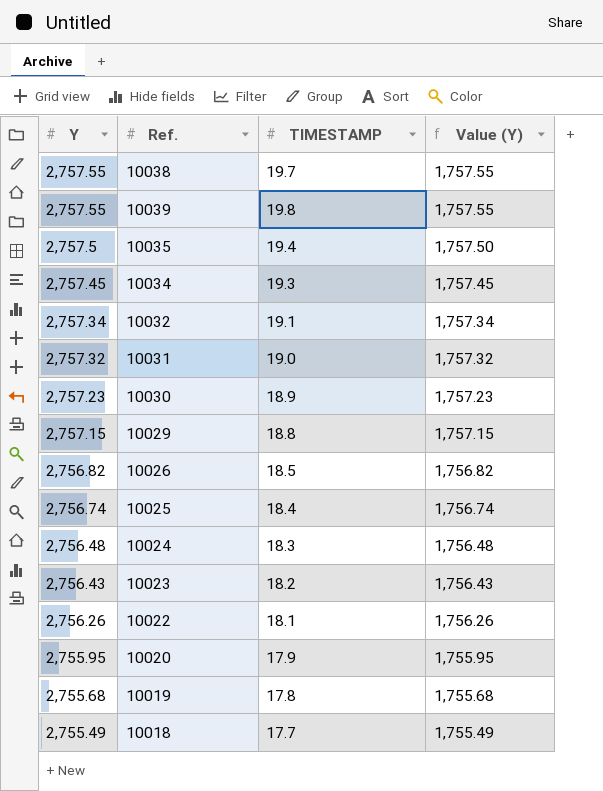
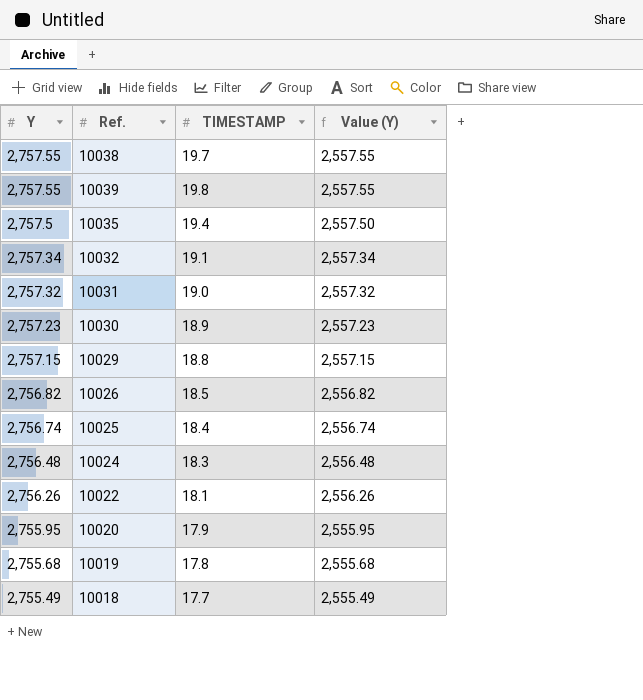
column Value (Y) | formula: [Y] - 1000 -> [Y] - 200
row 10034: 2,757.45 | 19.3 | 1,757.45 -> none
row 10023: 2,756.43 | 18.2 | 1,756.43 -> none

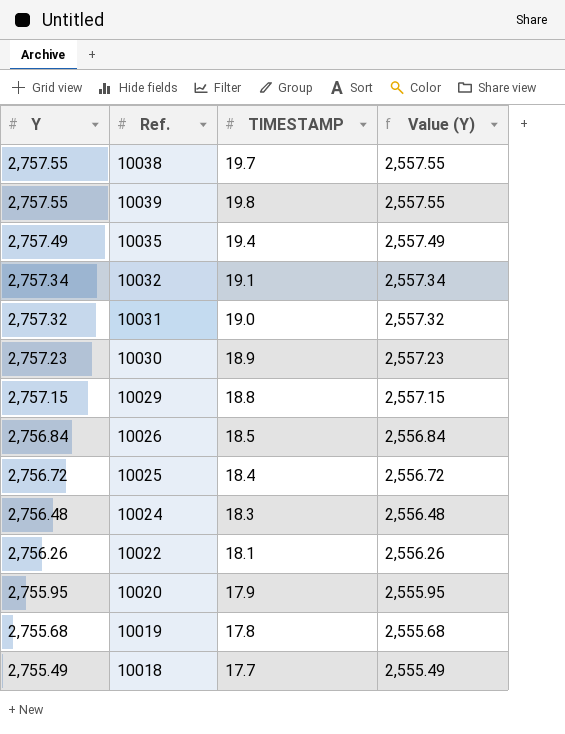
10035 | Y: 2,757.5 -> 2,757.49
10035 | Value (Y): 2,557.50 -> 2,557.49
10026 | Y: 2,756.82 -> 2,756.84
10026 | Value (Y): 2,556.82 -> 2,556.84
10025 | Y: 2,756.74 -> 2,756.72
10025 | Value (Y): 2,556.74 -> 2,556.72

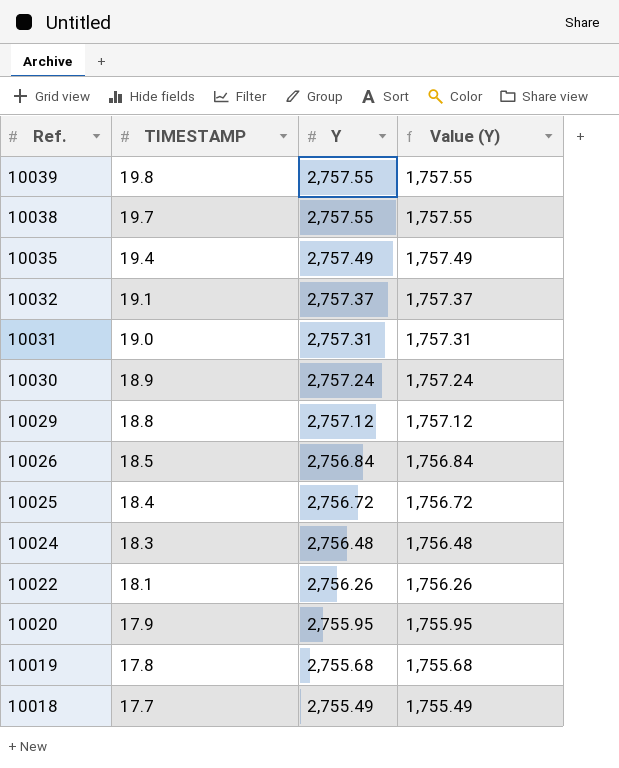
row order: Y descending -> Ref. descending
column Y | position: 1 -> 3
column Value (Y) | formula: [Y] - 200 -> [Y] - 1000
10032 | Y: 2,757.34 -> 2,757.37
10031 | Y: 2,757.32 -> 2,757.31
10030 | Y: 2,757.23 -> 2,757.24
10029 | Y: 2,757.15 -> 2,757.12

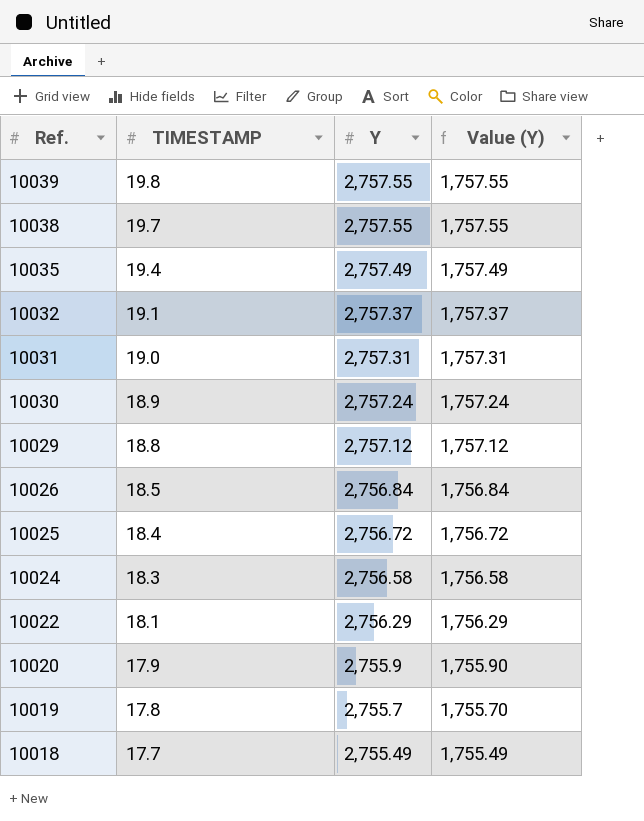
10024 | Y: 2,756.48 -> 2,756.58
10024 | Value (Y): 1,756.48 -> 1,756.58
10022 | Y: 2,756.26 -> 2,756.29
10022 | Value (Y): 1,756.26 -> 1,756.29
10020 | Y: 2,755.95 -> 2,755.9
10020 | Value (Y): 1,755.95 -> 1,755.90
10019 | Y: 2,755.68 -> 2,755.7
10019 | Value (Y): 1,755.68 -> 1,755.70

